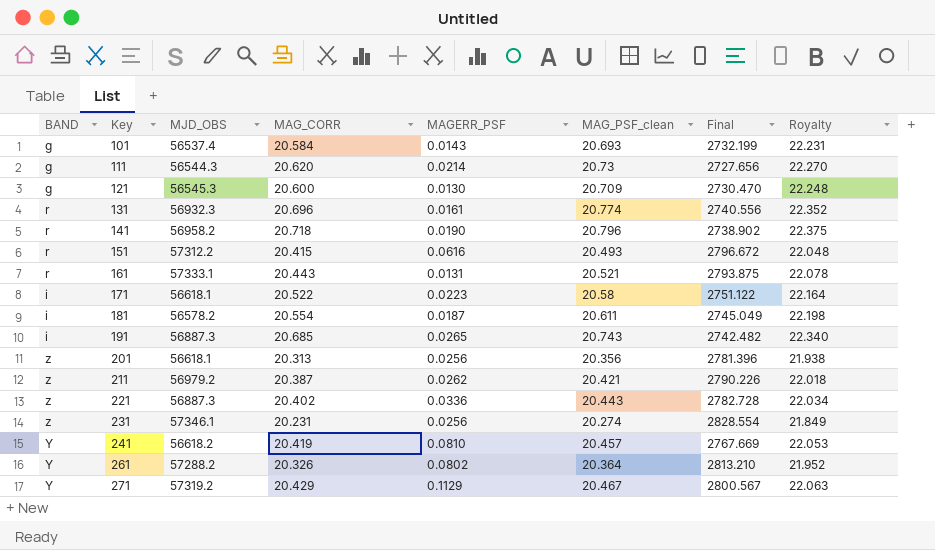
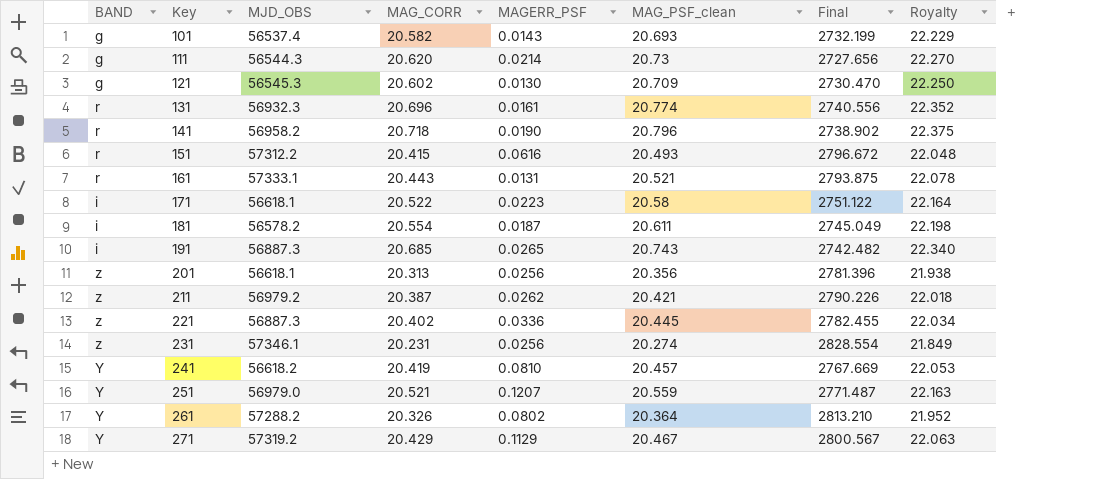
101 | MAG_CORR: 20.584 -> 20.582
101 | Royalty: 22.231 -> 22.229
121 | MAG_CORR: 20.600 -> 20.602
121 | Royalty: 22.248 -> 22.250
221 | MAG_PSF_clean: 20.443 -> 20.445
221 | Final: 2782.728 -> 2782.455
row 251: none -> Y | 56979.0 | 20.521 | 0.1207 | 20.559 | 2771.487 | 22.163

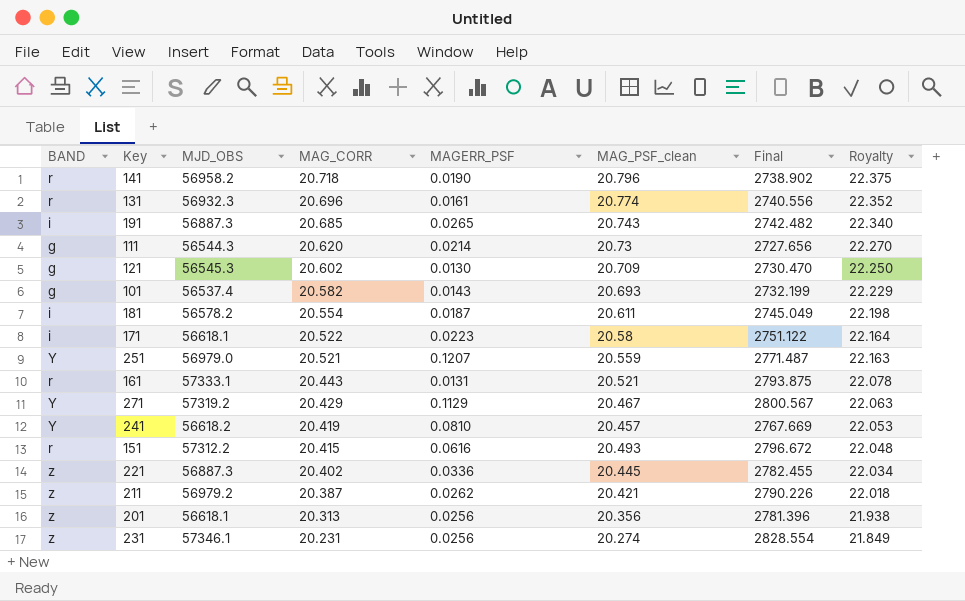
row order: Key ascending -> MAG_CORR descending
row 261: Y | 57288.2 | 20.326 | 0.0802 | 20.364 | 2813.210 | 21.952 -> none

